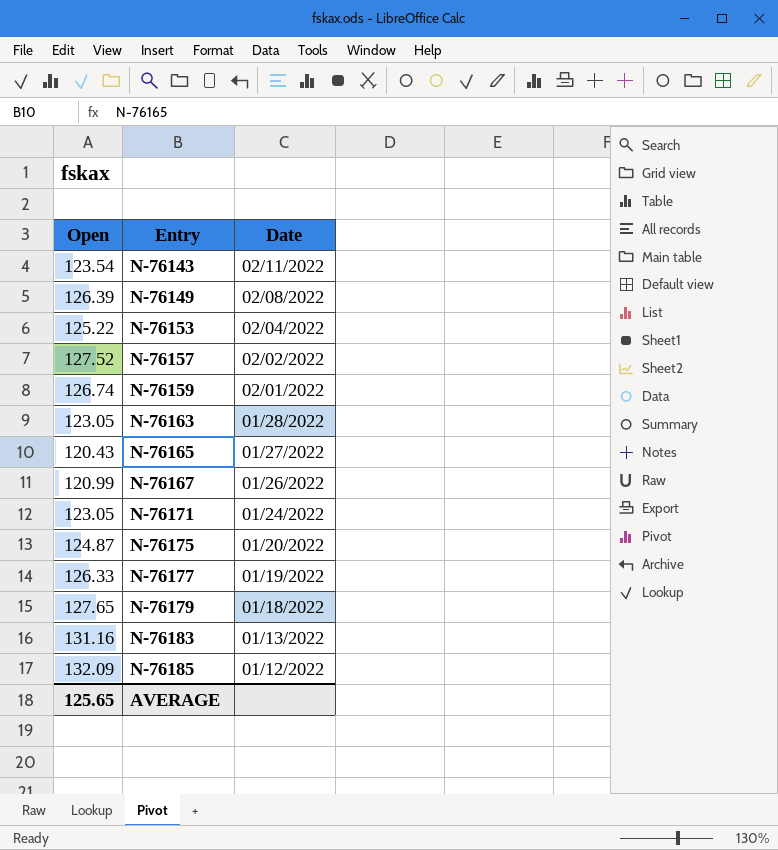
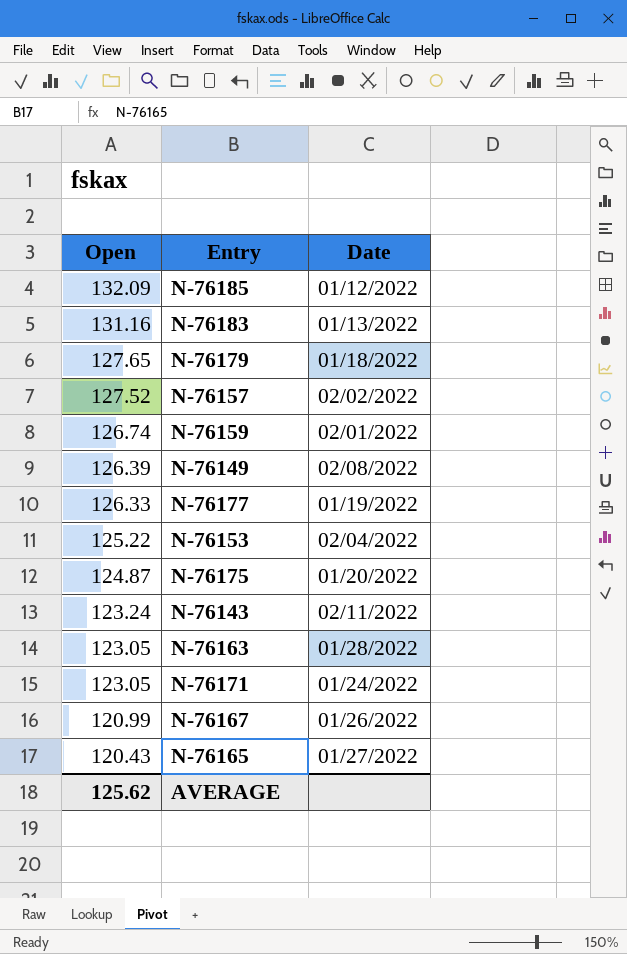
row order: Entry ascending -> Open descending
N-76143 | Open: 123.54 -> 123.24
AVERAGE | Open: 125.65 -> 125.62

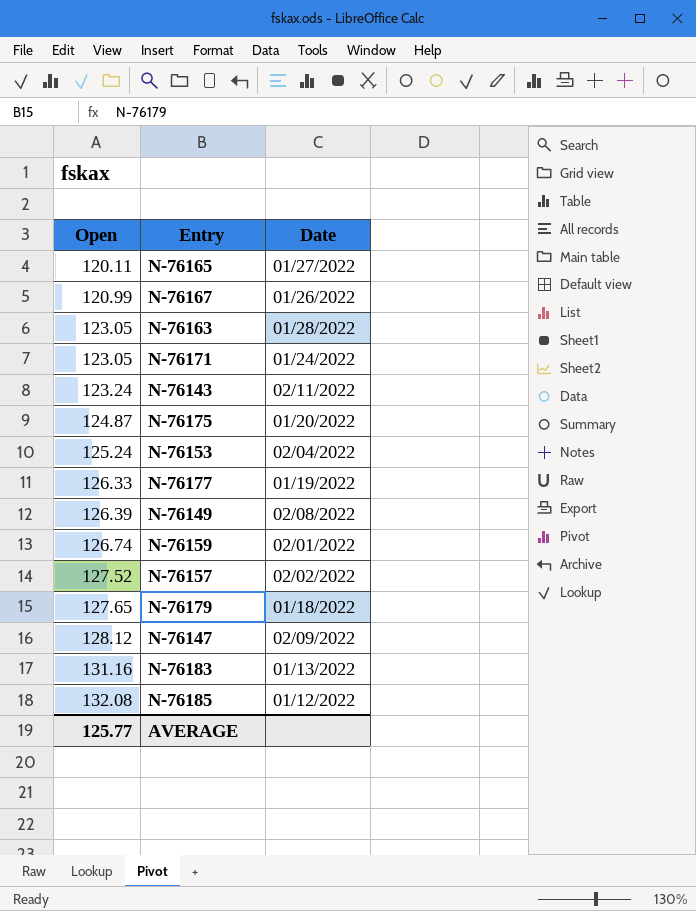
row order: Open descending -> Open ascending
N-76165 | Open: 120.43 -> 120.11
N-76153 | Open: 125.22 -> 125.24
row N-76147: none -> 128.12 | 02/09/2022
N-76185 | Open: 132.09 -> 132.08
AVERAGE | Open: 125.62 -> 125.77

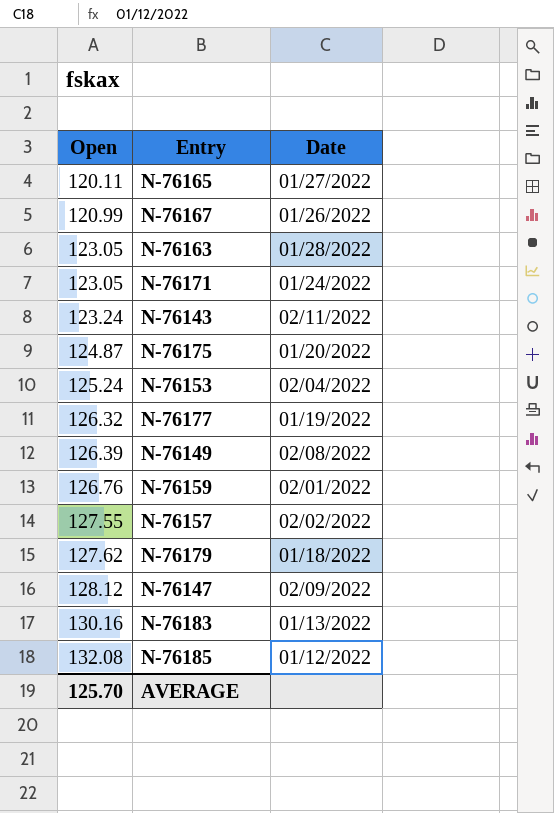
N-76177 | Open: 126.33 -> 126.32
N-76159 | Open: 126.74 -> 126.76
N-76157 | Open: 127.52 -> 127.55
N-76179 | Open: 127.65 -> 127.62
N-76183 | Open: 131.16 -> 130.16
AVERAGE | Open: 125.77 -> 125.70

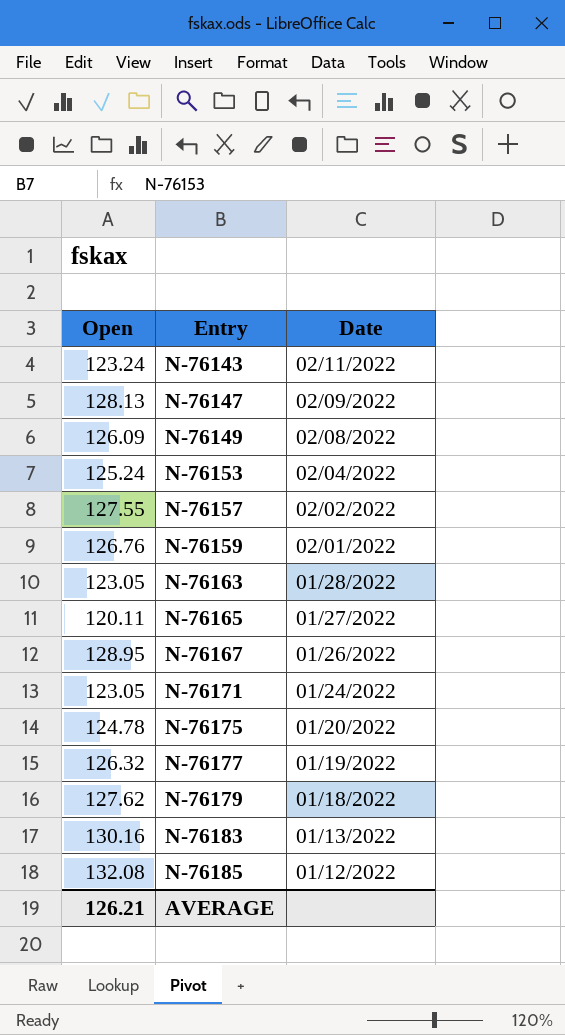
row order: Open ascending -> Entry ascending
N-76147 | Open: 128.12 -> 128.13
N-76149 | Open: 126.39 -> 126.09
N-76167 | Open: 120.99 -> 128.95
N-76175 | Open: 124.87 -> 124.78
AVERAGE | Open: 125.70 -> 126.21

